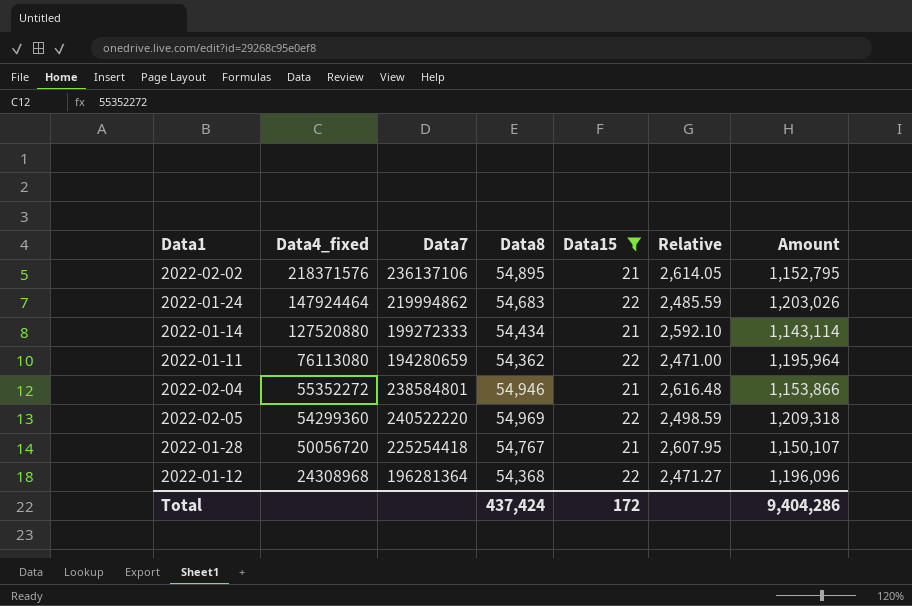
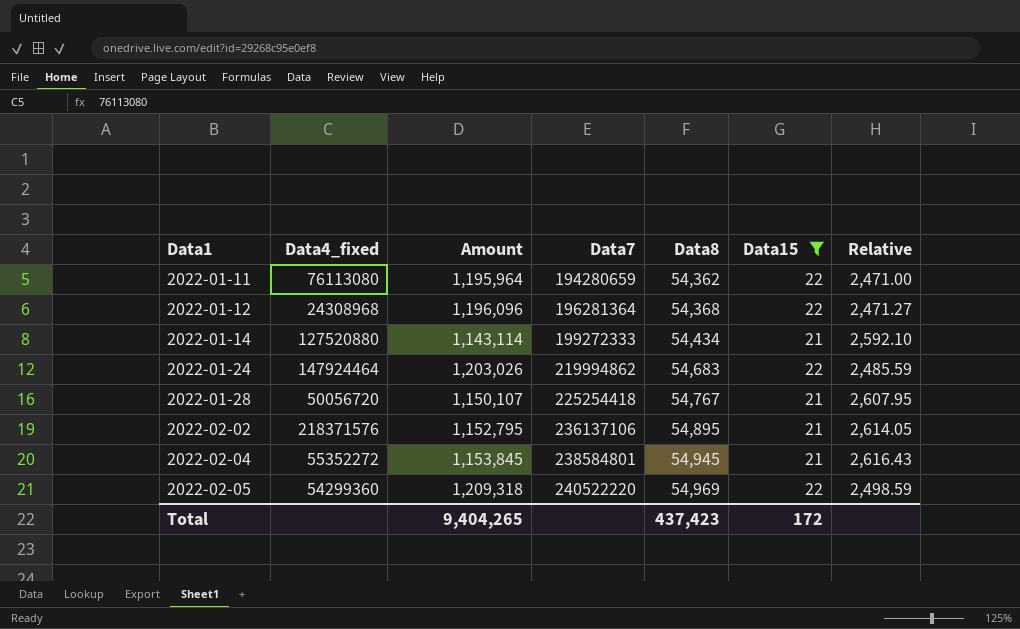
row order: Data4_fixed descending -> Data1 ascending
column Amount | position: 7 -> 3
2022-02-04 | Amount: 1,153,866 -> 1,153,845
2022-02-04 | Data8: 54,946 -> 54,945
2022-02-04 | Relative: 2,616.48 -> 2,616.43
Total | Amount: 9,404,286 -> 9,404,265
Total | Data8: 437,424 -> 437,423

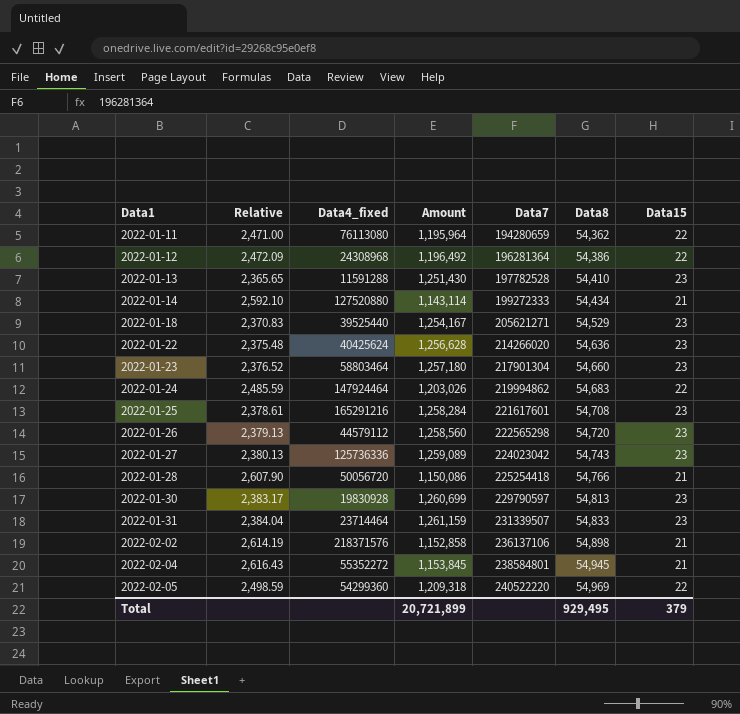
filter: Data15 != 23 -> none
column Relative | position: 7 -> 2
2022-01-12 | Relative: 2,471.27 -> 2,472.09
2022-01-12 | Amount: 1,196,096 -> 1,196,492
2022-01-12 | Data8: 54,368 -> 54,386
2022-01-28 | Relative: 2,607.95 -> 2,607.90
2022-01-28 | Amount: 1,150,107 -> 1,150,086
2022-01-28 | Data8: 54,767 -> 54,766
2022-02-02 | Relative: 2,614.05 -> 2,614.19
2022-02-02 | Amount: 1,152,795 -> 1,152,858
2022-02-02 | Data8: 54,895 -> 54,898
Total | Amount: 9,404,265 -> 20,721,899
Total | Data8: 437,423 -> 929,495
Total | Data15: 172 -> 379

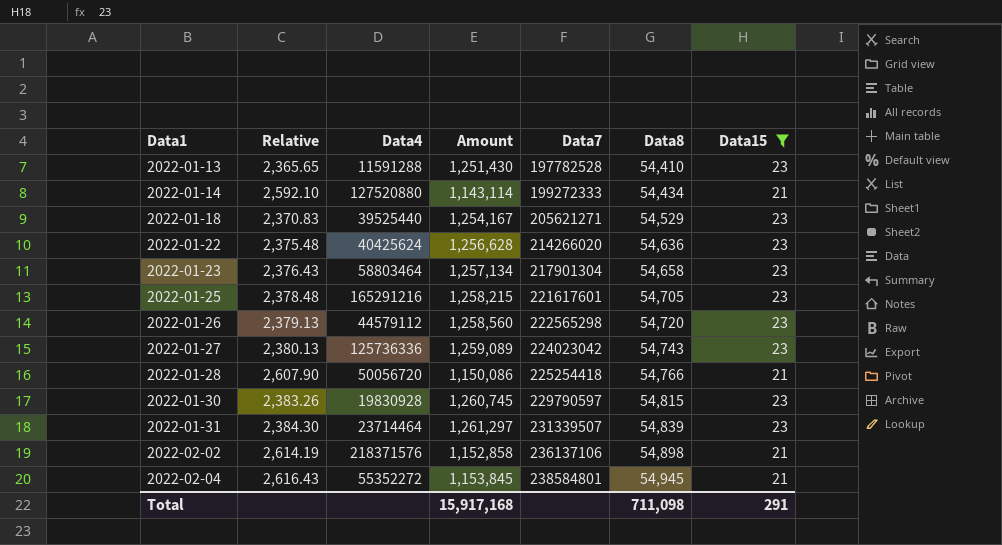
filter: none -> Data15 != 22
column name: Data4_fixed -> Data4
2022-01-23 | Relative: 2,376.52 -> 2,376.43
2022-01-23 | Amount: 1,257,180 -> 1,257,134
2022-01-23 | Data8: 54,660 -> 54,658
2022-01-25 | Relative: 2,378.61 -> 2,378.48
2022-01-25 | Amount: 1,258,284 -> 1,258,215
2022-01-25 | Data8: 54,708 -> 54,705
2022-01-30 | Relative: 2,383.17 -> 2,383.26
2022-01-30 | Amount: 1,260,699 -> 1,260,745
2022-01-30 | Data8: 54,813 -> 54,815
2022-01-31 | Relative: 2,384.04 -> 2,384.30
2022-01-31 | Amount: 1,261,159 -> 1,261,297
2022-01-31 | Data8: 54,833 -> 54,839
Total | Amount: 20,721,899 -> 15,917,168
Total | Data8: 929,495 -> 711,098
Total | Data15: 379 -> 291

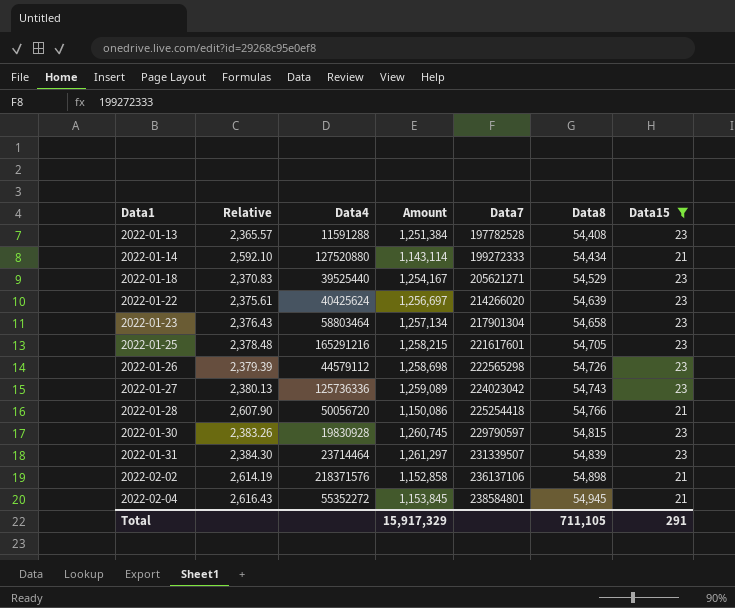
2022-01-13 | Relative: 2,365.65 -> 2,365.57
2022-01-13 | Amount: 1,251,430 -> 1,251,384
2022-01-13 | Data8: 54,410 -> 54,408
2022-01-22 | Relative: 2,375.48 -> 2,375.61
2022-01-22 | Amount: 1,256,628 -> 1,256,697
2022-01-22 | Data8: 54,636 -> 54,639
2022-01-26 | Relative: 2,379.13 -> 2,379.39
2022-01-26 | Amount: 1,258,560 -> 1,258,698
2022-01-26 | Data8: 54,720 -> 54,726
Total | Amount: 15,917,168 -> 15,917,329
Total | Data8: 711,098 -> 711,105

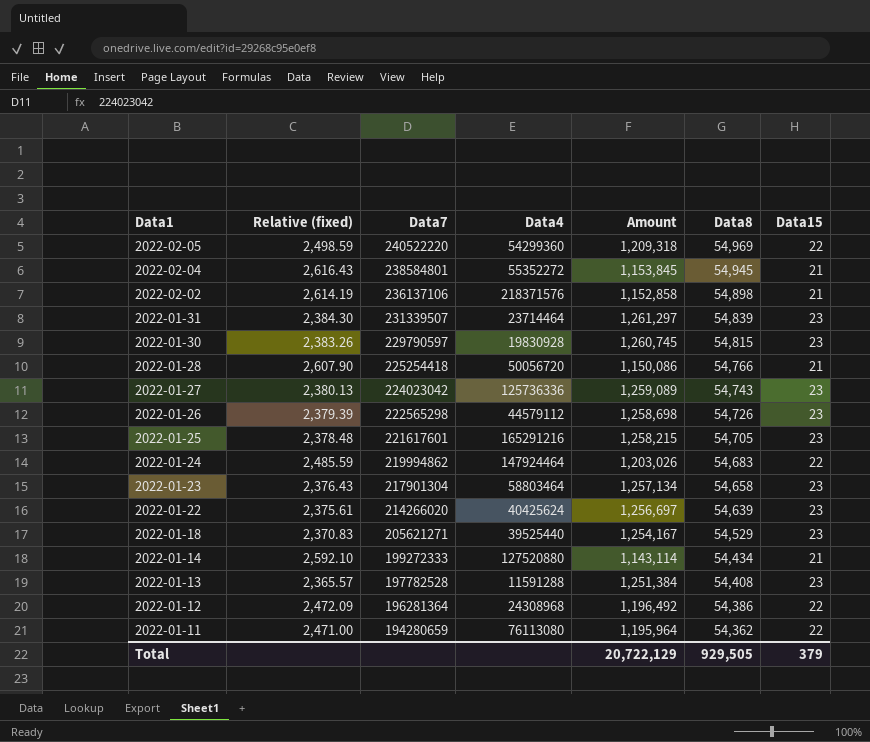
filter: Data15 != 22 -> none
row order: Data1 ascending -> Data1 descending
column name: Relative -> Relative (fixed)
column Data7 | position: 5 -> 3
Total | Amount: 15,917,329 -> 20,722,129
Total | Data8: 711,105 -> 929,505
Total | Data15: 291 -> 379

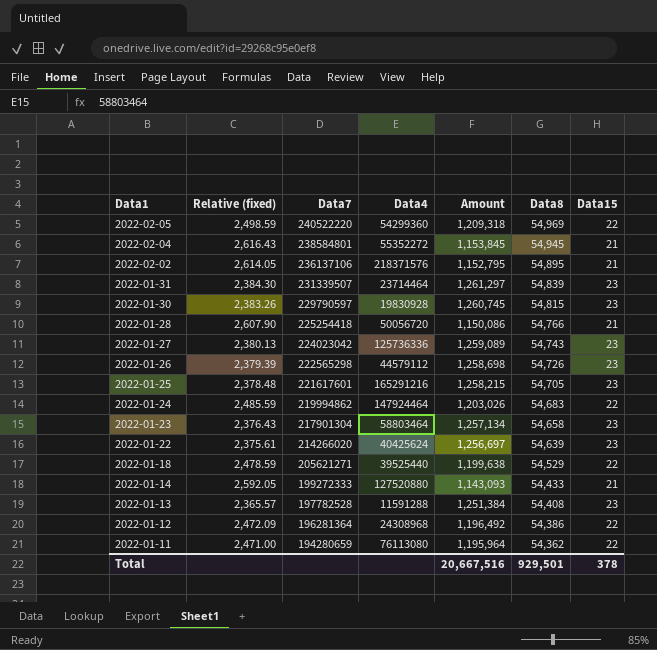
2022-02-02 | Relative (fixed): 2,614.19 -> 2,614.05
2022-02-02 | Amount: 1,152,858 -> 1,152,795
2022-02-02 | Data8: 54,898 -> 54,895
2022-01-18 | Relative (fixed): 2,370.83 -> 2,478.59
2022-01-18 | Amount: 1,254,167 -> 1,199,638
2022-01-18 | Data15: 23 -> 22
2022-01-14 | Relative (fixed): 2,592.10 -> 2,592.05
2022-01-14 | Amount: 1,143,114 -> 1,143,093
2022-01-14 | Data8: 54,434 -> 54,433
Total | Amount: 20,722,129 -> 20,667,516
Total | Data8: 929,505 -> 929,501
Total | Data15: 379 -> 378

